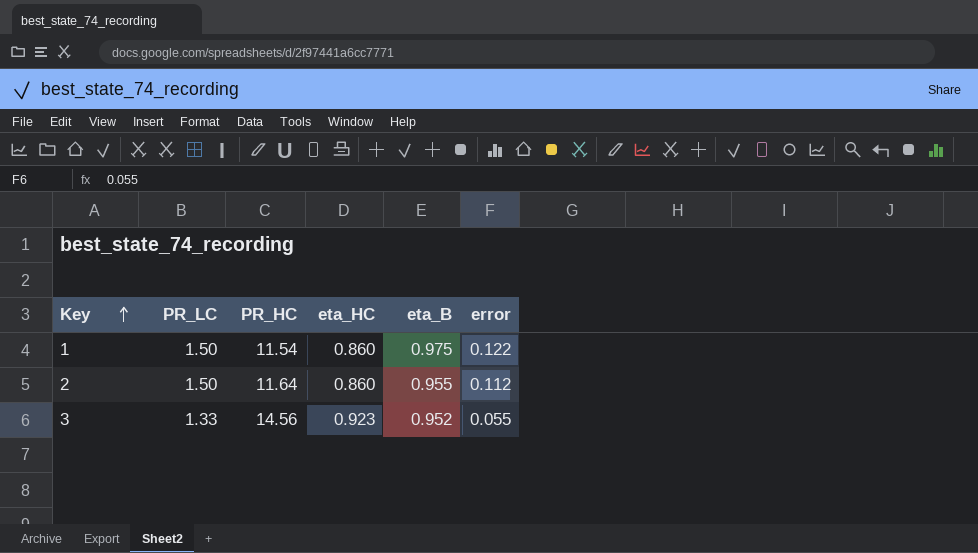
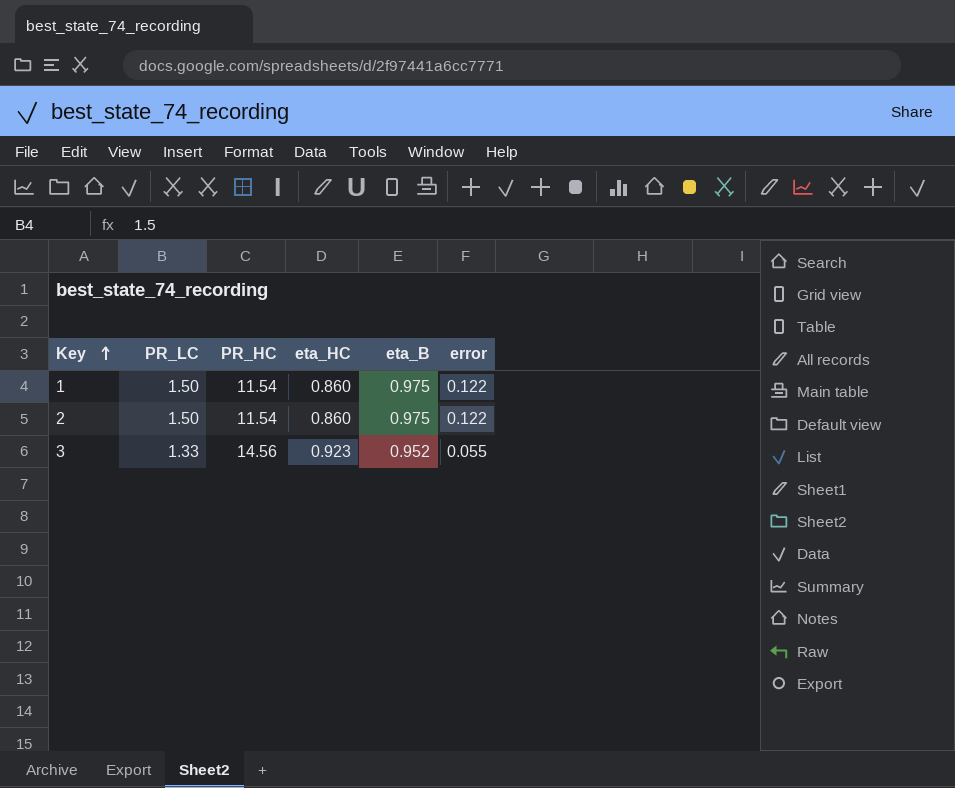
2 | PR_HC: 11.64 -> 11.54
2 | eta_B: 0.955 -> 0.975
2 | error: 0.112 -> 0.122

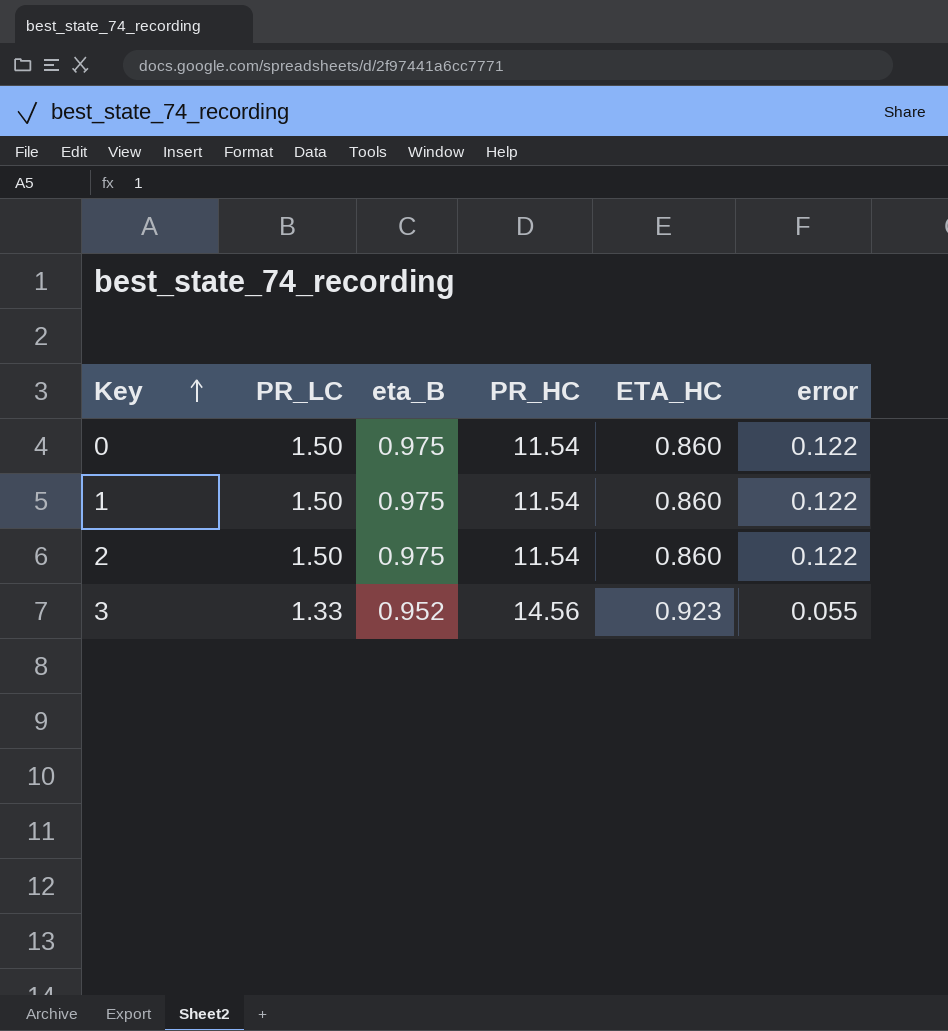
column eta_B | position: 5 -> 3
column name: eta_HC -> ETA_HC
row 0: none -> 1.50 | 0.975 | 11.54 | 0.860 | 0.122

